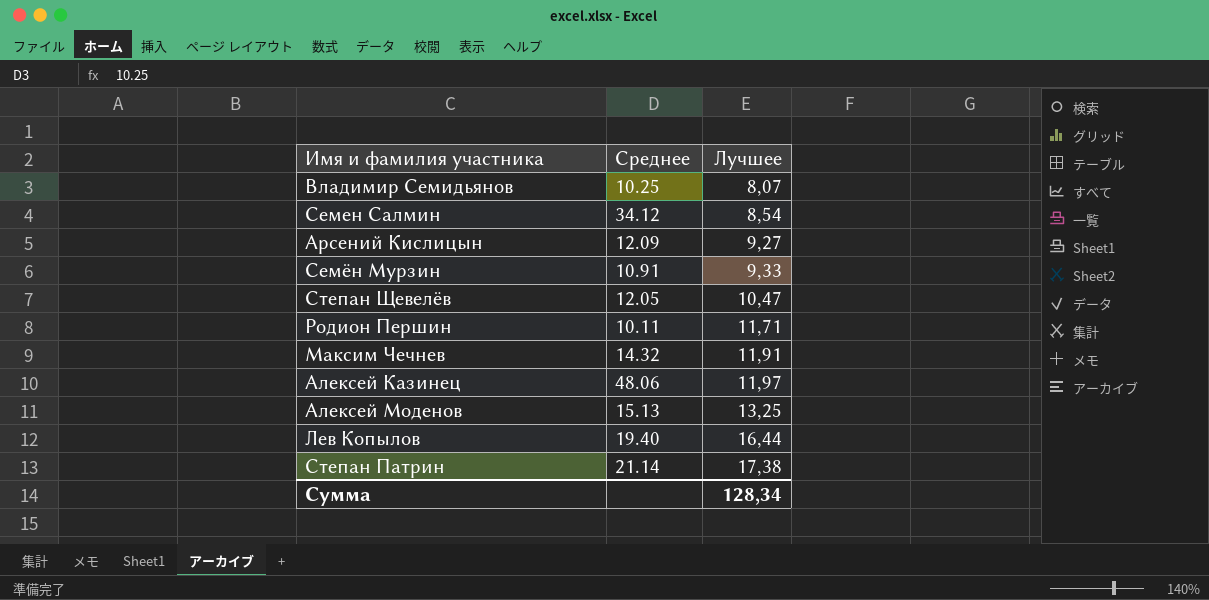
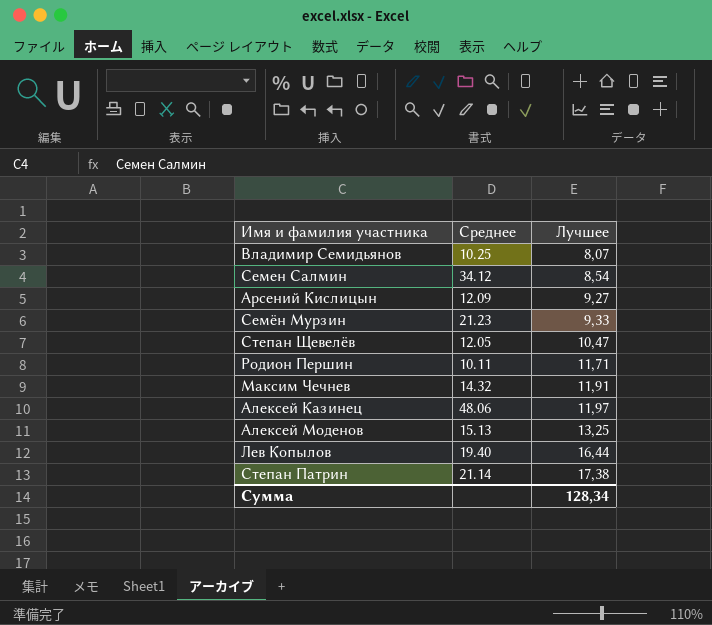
Семён Мурзин | Среднее: 10.91 -> 21.23

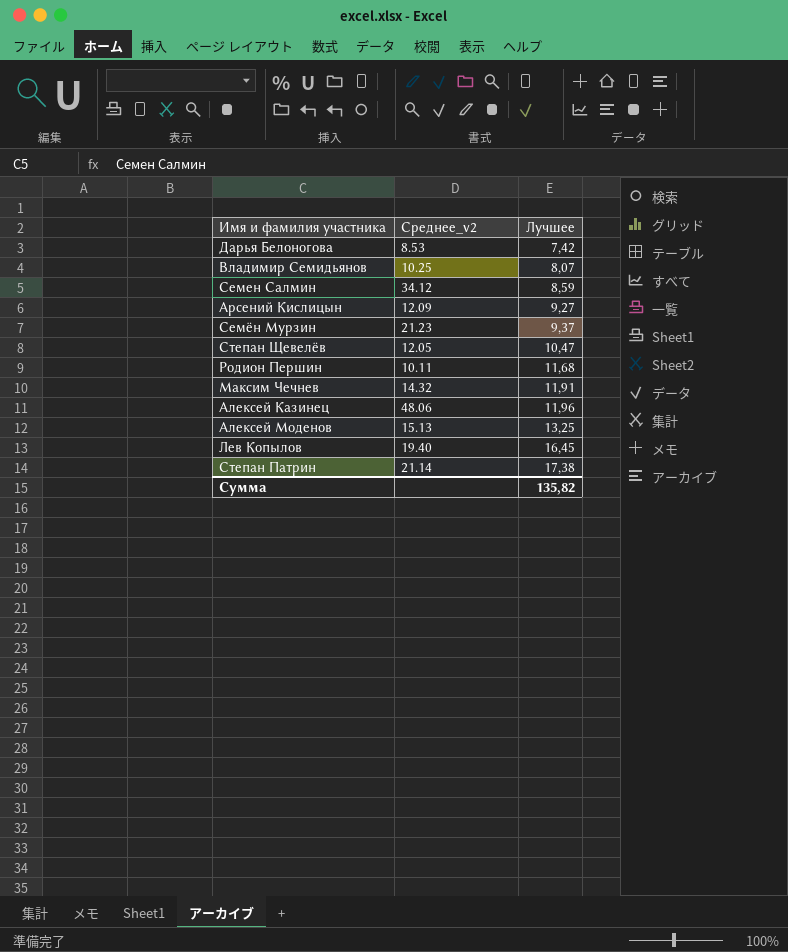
column name: Среднее -> Среднее_v2
row Дарья Белоногова: none -> 8.53 | 7,42
Семен Салмин | Лучшее: 8,54 -> 8,59
Семён Мурзин | Лучшее: 9,33 -> 9,37
Родион Першин | Лучшее: 11,71 -> 11,68
Алексей Казинец | Лучшее: 11,97 -> 11,96
Лев Копылов | Лучшее: 16,44 -> 16,45
Сумма | Лучшее: 128,34 -> 135,82

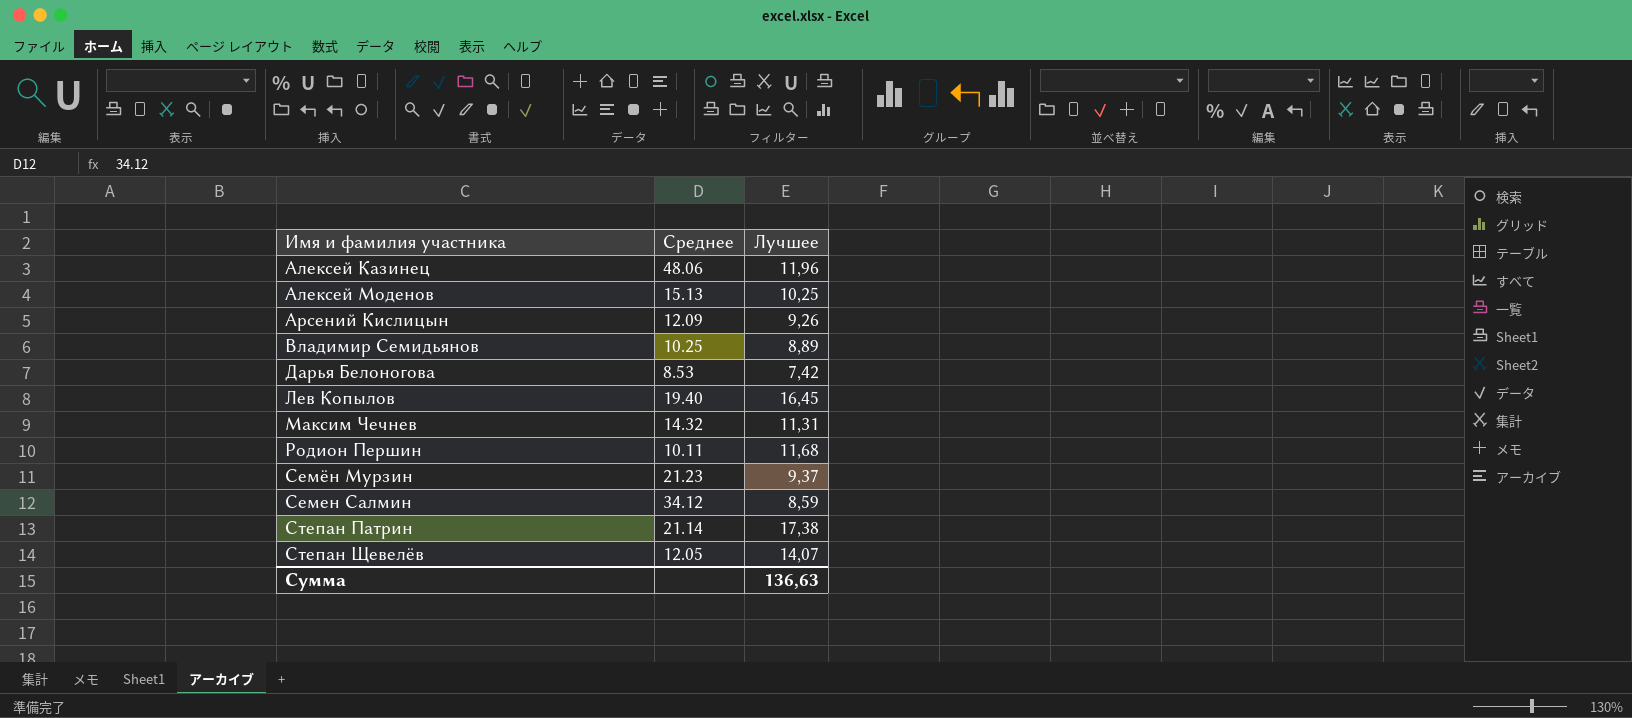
row order: Лучшее ascending -> Имя и фамилия участника ascending
column name: Среднее_v2 -> Среднее
Алексей Моденов | Лучшее: 13,25 -> 10,25
Арсений Кислицын | Лучшее: 9,27 -> 9,26
Владимир Семидьянов | Лучшее: 8,07 -> 8,89
Максим Чечнев | Лучшее: 11,91 -> 11,31
Степан Щевелёв | Лучшее: 10,47 -> 14,07
Сумма | Лучшее: 135,82 -> 136,63

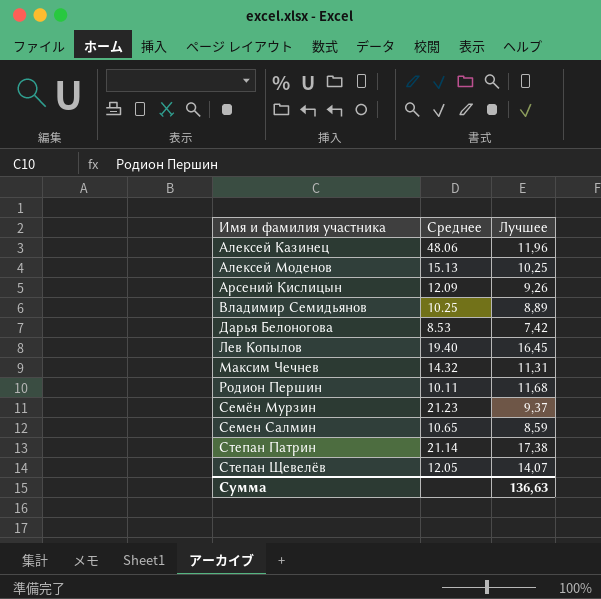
Семен Салмин | Среднее: 34.12 -> 10.65

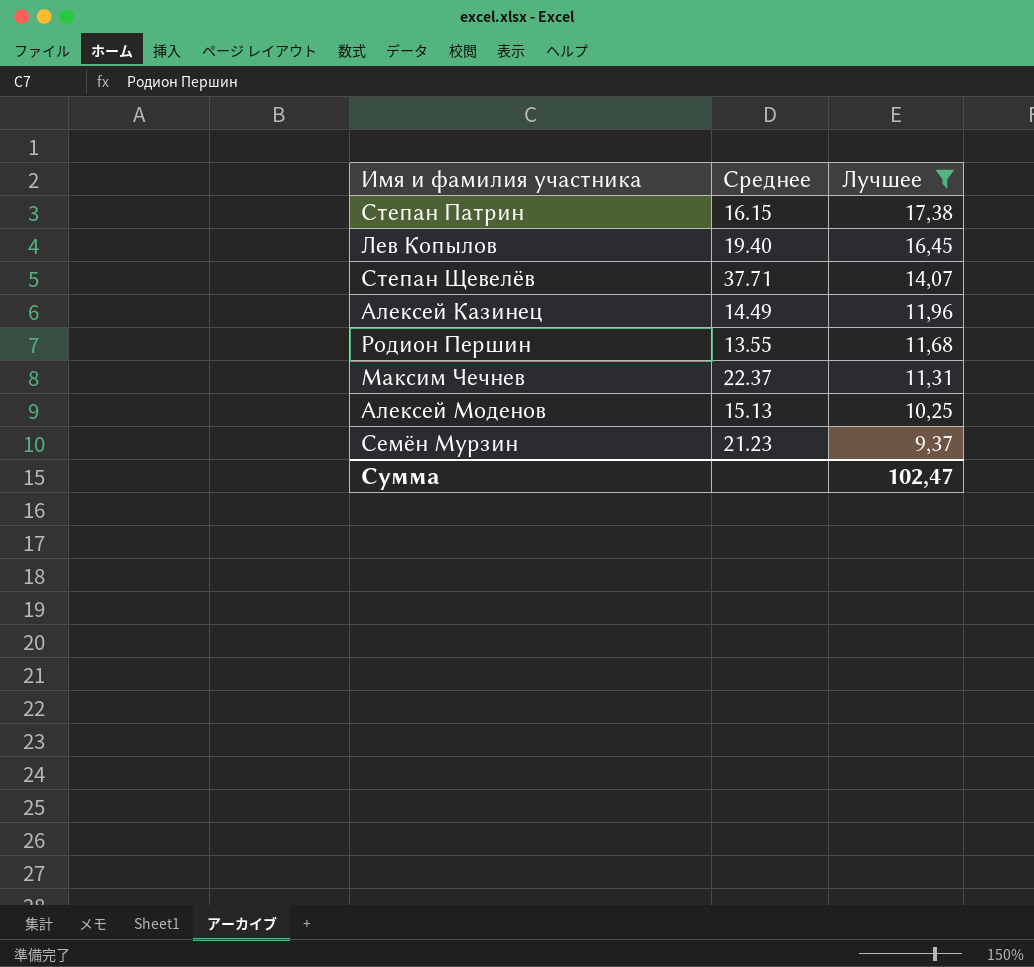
filter: none -> Лучшее >= 9,37
row order: Имя и фамилия участника ascending -> Лучшее descending
Степан Патрин | Среднее: 21.14 -> 16.15
Степан Щевелёв | Среднее: 12.05 -> 37.71
Алексей Казинец | Среднее: 48.06 -> 14.49
Родион Першин | Среднее: 10.11 -> 13.55
Максим Чечнев | Среднее: 14.32 -> 22.37
Сумма | Лучшее: 136,63 -> 102,47

